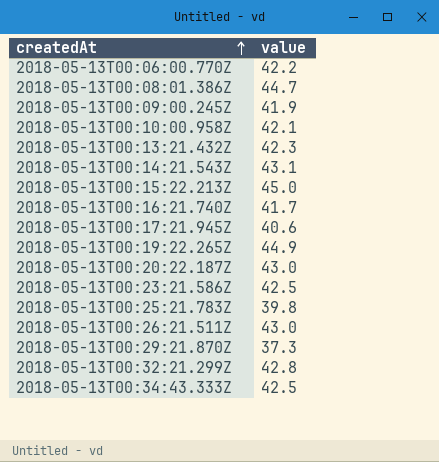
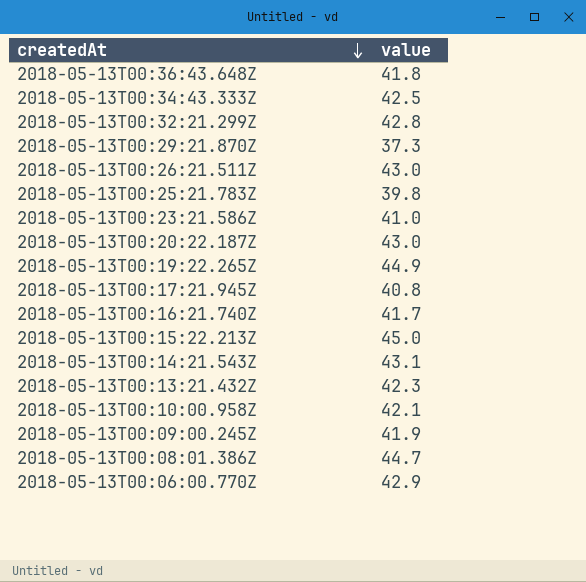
row order: createdAt ascending -> createdAt descending
row 2018-05-13T00:36:43.648Z: none -> 41.8
2018-05-13T00:23:21.586Z | value: 42.5 -> 41.0
2018-05-13T00:17:21.945Z | value: 40.6 -> 40.8
2018-05-13T00:06:00.770Z | value: 42.2 -> 42.9

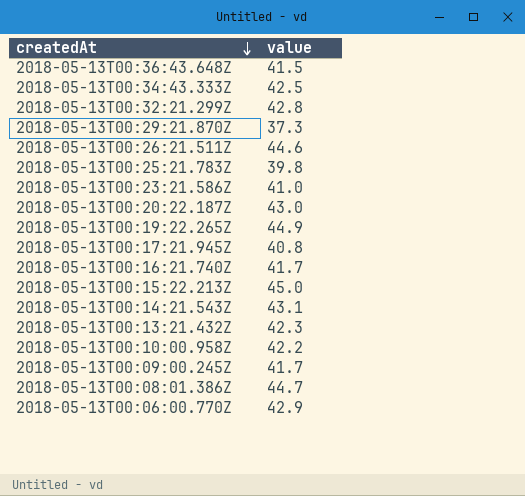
2018-05-13T00:36:43.648Z | value: 41.8 -> 41.5
2018-05-13T00:26:21.511Z | value: 43.0 -> 44.6
2018-05-13T00:10:00.958Z | value: 42.1 -> 42.2
2018-05-13T00:09:00.245Z | value: 41.9 -> 41.7

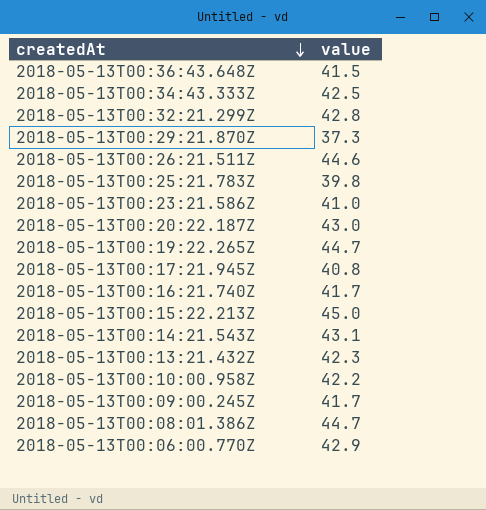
2018-05-13T00:19:22.265Z | value: 44.9 -> 44.7

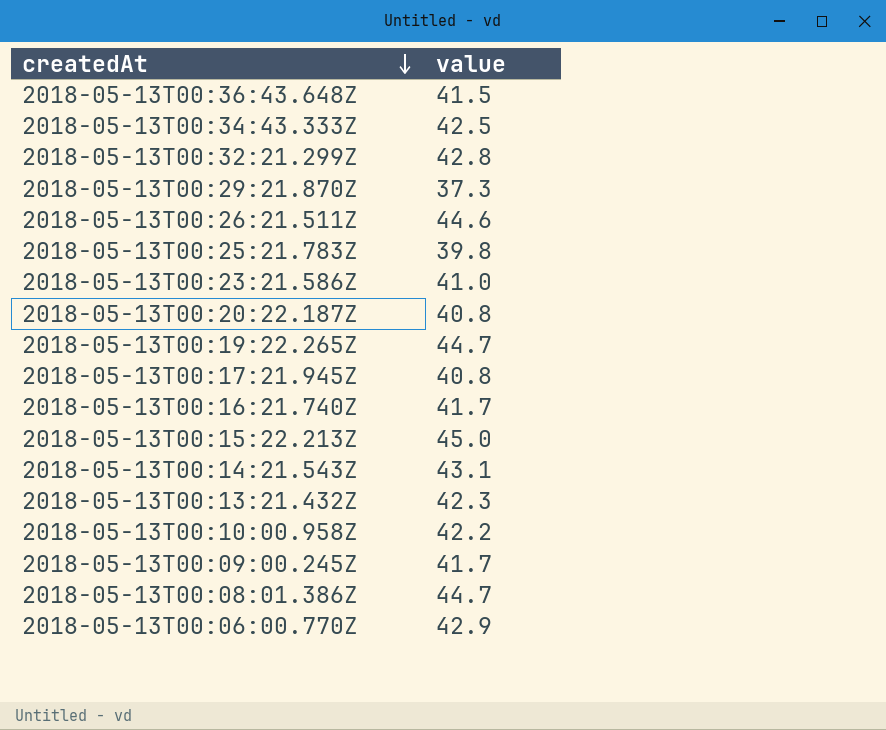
2018-05-13T00:20:22.187Z | value: 43.0 -> 40.8

